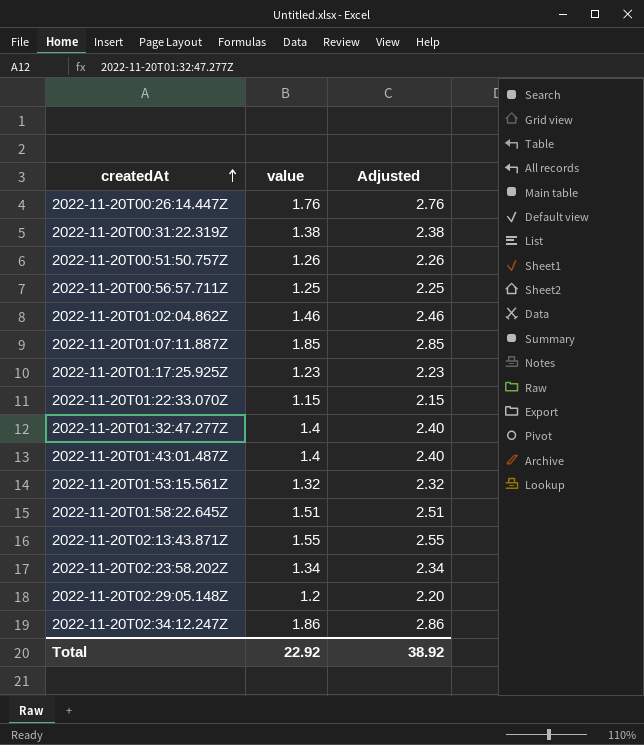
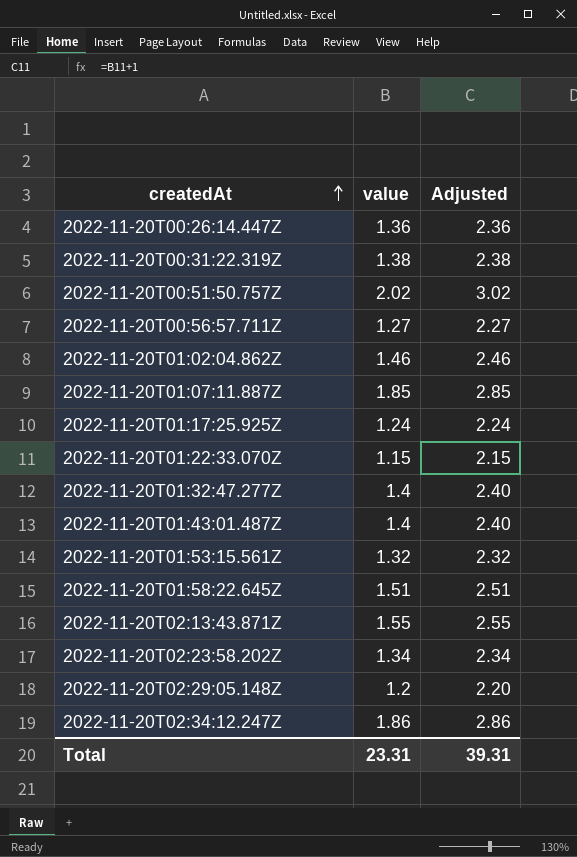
2022-11-20T00:26:14.447Z | value: 1.76 -> 1.36
2022-11-20T00:26:14.447Z | Adjusted: 2.76 -> 2.36
2022-11-20T00:51:50.757Z | value: 1.26 -> 2.02
2022-11-20T00:51:50.757Z | Adjusted: 2.26 -> 3.02
2022-11-20T00:56:57.711Z | value: 1.25 -> 1.27
2022-11-20T00:56:57.711Z | Adjusted: 2.25 -> 2.27
2022-11-20T01:17:25.925Z | value: 1.23 -> 1.24
2022-11-20T01:17:25.925Z | Adjusted: 2.23 -> 2.24
Total | value: 22.92 -> 23.31
Total | Adjusted: 38.92 -> 39.31

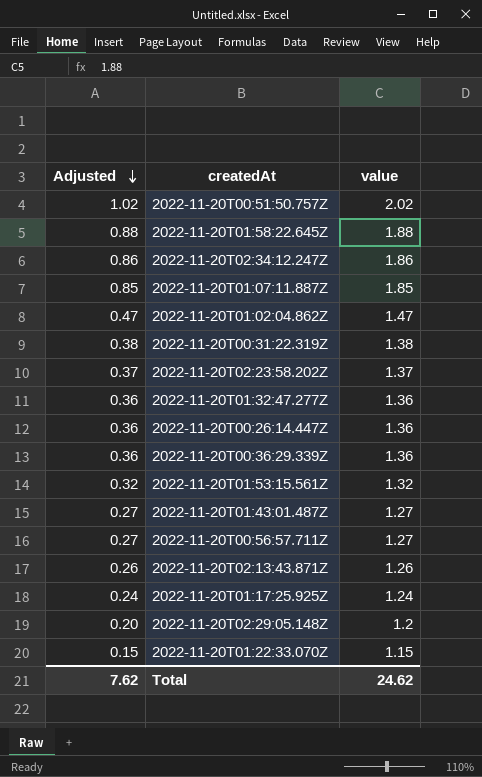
row order: createdAt ascending -> Adjusted descending
column Adjusted | formula: [value] + 1 -> [value] - 1
column Adjusted | position: 3 -> 1
2022-11-20T01:58:22.645Z | value: 1.51 -> 1.88
2022-11-20T01:02:04.862Z | value: 1.46 -> 1.47
2022-11-20T02:23:58.202Z | value: 1.34 -> 1.37
2022-11-20T01:32:47.277Z | value: 1.4 -> 1.36
row 2022-11-20T00:36:29.339Z: none -> 0.36 | 1.36
2022-11-20T01:43:01.487Z | value: 1.4 -> 1.27
2022-11-20T02:13:43.871Z | value: 1.55 -> 1.26
Total | Adjusted: 39.31 -> 7.62
Total | value: 23.31 -> 24.62

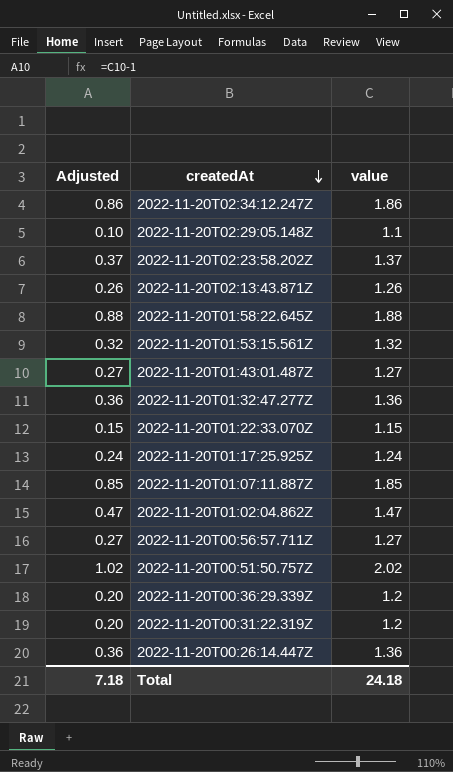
row order: Adjusted descending -> createdAt descending
2022-11-20T02:29:05.148Z | Adjusted: 0.20 -> 0.10
2022-11-20T02:29:05.148Z | value: 1.2 -> 1.1
2022-11-20T00:36:29.339Z | Adjusted: 0.36 -> 0.20
2022-11-20T00:36:29.339Z | value: 1.36 -> 1.2
2022-11-20T00:31:22.319Z | Adjusted: 0.38 -> 0.20
2022-11-20T00:31:22.319Z | value: 1.38 -> 1.2
Total | Adjusted: 7.62 -> 7.18
Total | value: 24.62 -> 24.18

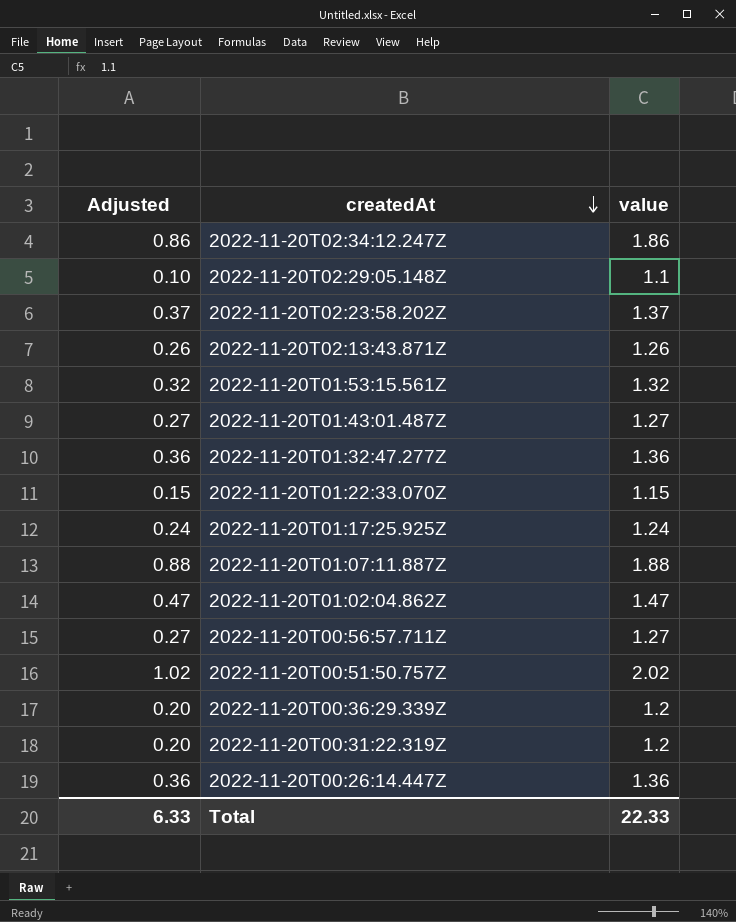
row 2022-11-20T01:58:22.645Z: 0.88 | 1.88 -> none
2022-11-20T01:07:11.887Z | Adjusted: 0.85 -> 0.88
2022-11-20T01:07:11.887Z | value: 1.85 -> 1.88
Total | Adjusted: 7.18 -> 6.33
Total | value: 24.18 -> 22.33

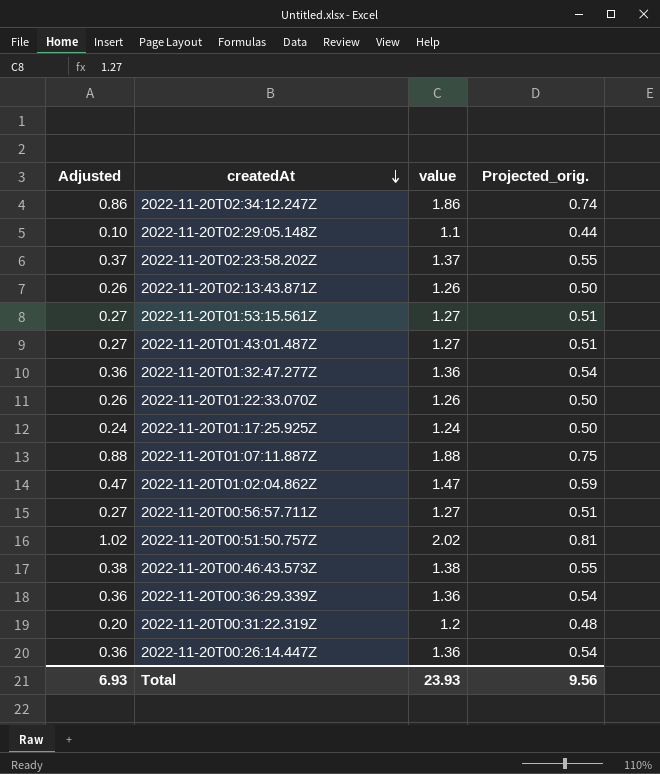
column Projected_orig. | formula: none -> [value] * 0.4
2022-11-20T01:53:15.561Z | Adjusted: 0.32 -> 0.27
2022-11-20T01:53:15.561Z | value: 1.32 -> 1.27
2022-11-20T01:22:33.070Z | Adjusted: 0.15 -> 0.26
2022-11-20T01:22:33.070Z | value: 1.15 -> 1.26
row 2022-11-20T00:46:43.573Z: none -> 0.38 | 1.38 | 0.55
2022-11-20T00:36:29.339Z | Adjusted: 0.20 -> 0.36
2022-11-20T00:36:29.339Z | value: 1.2 -> 1.36
Total | Adjusted: 6.33 -> 6.93
Total | value: 22.33 -> 23.93

